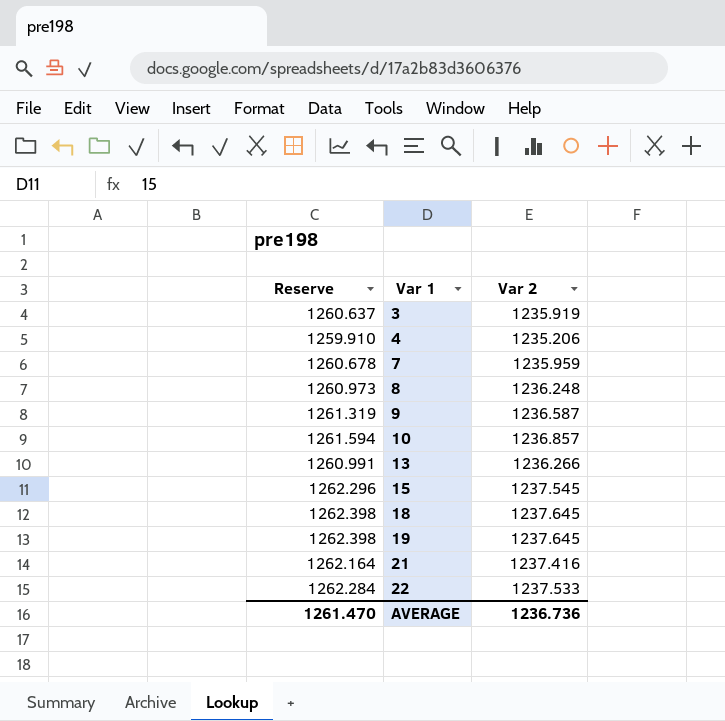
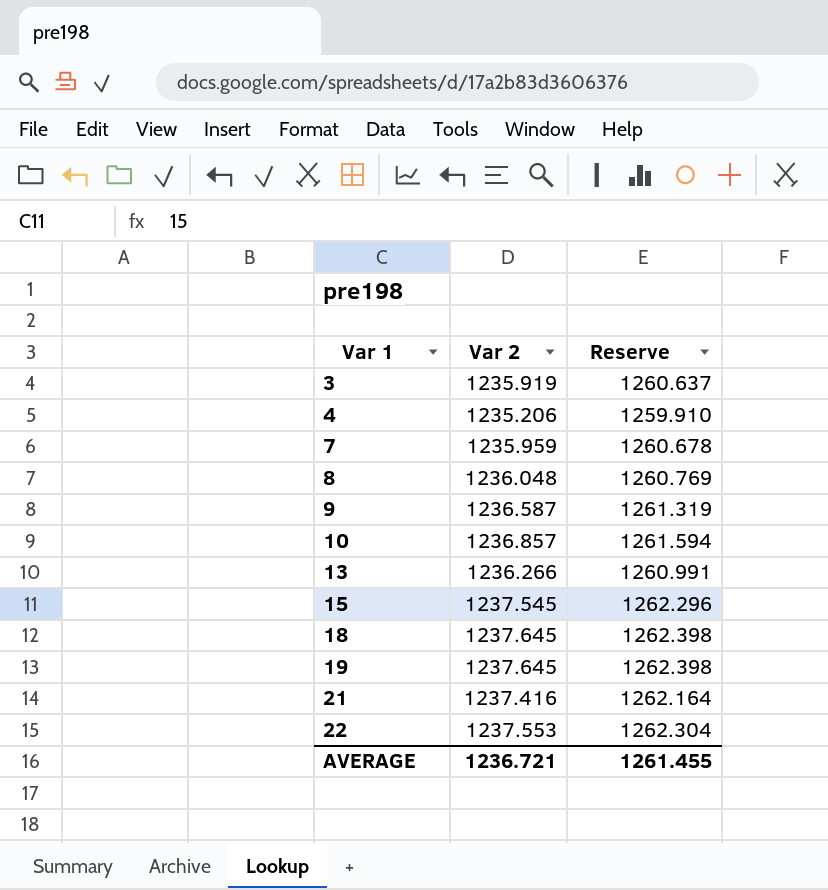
column Reserve | position: 1 -> 3
8 | Var 2: 1236.248 -> 1236.048
8 | Reserve: 1260.973 -> 1260.769
22 | Var 2: 1237.533 -> 1237.553
22 | Reserve: 1262.284 -> 1262.304
AVERAGE | Var 2: 1236.736 -> 1236.721
AVERAGE | Reserve: 1261.470 -> 1261.455

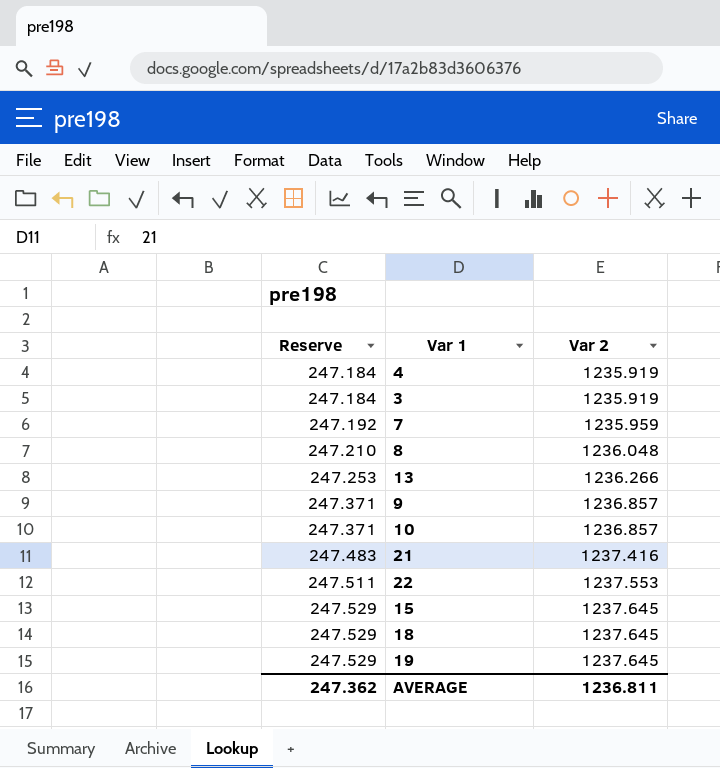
row order: Var 1 ascending -> Reserve ascending
column Reserve | formula: [Var 2] * 1.02 -> [Var 2] * 0.2
column Reserve | position: 3 -> 1
4 | Var 2: 1235.206 -> 1235.919
9 | Var 2: 1236.587 -> 1236.857
15 | Var 2: 1237.545 -> 1237.645
AVERAGE | Reserve: 1261.455 -> 247.362
AVERAGE | Var 2: 1236.721 -> 1236.811

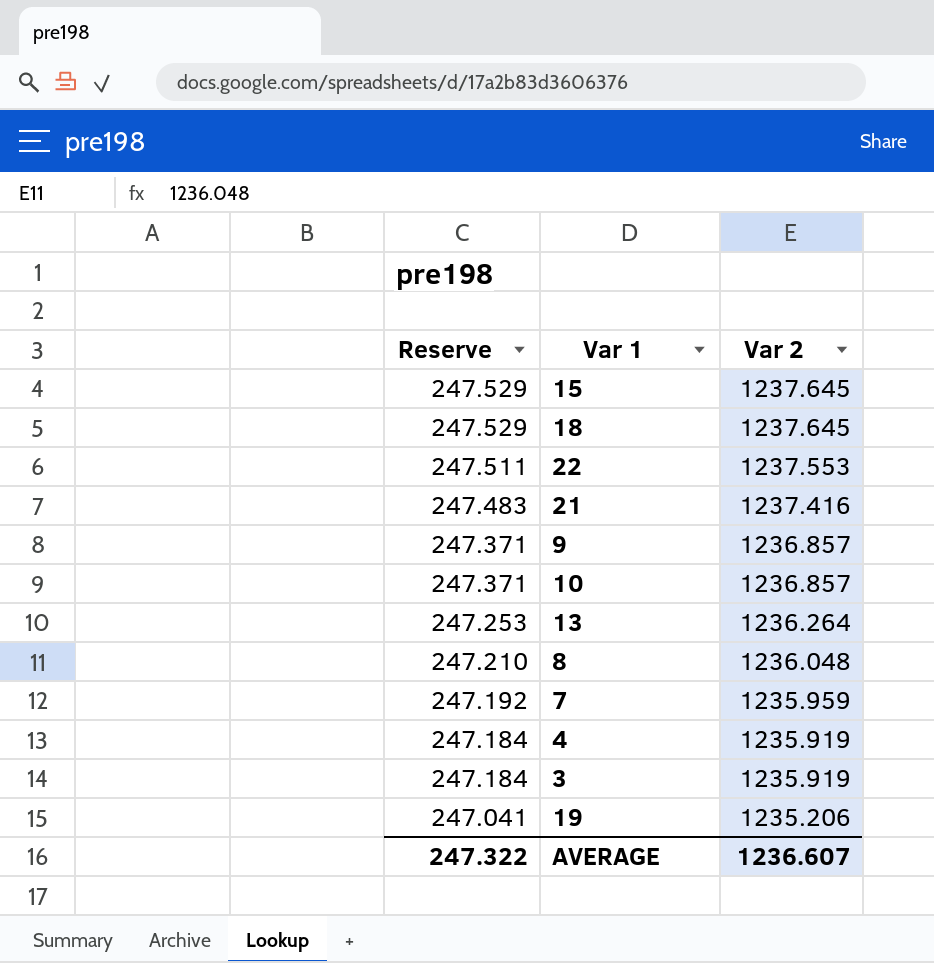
row order: Reserve ascending -> Reserve descending
13 | Var 2: 1236.266 -> 1236.264
19 | Reserve: 247.529 -> 247.041
19 | Var 2: 1237.645 -> 1235.206
AVERAGE | Reserve: 247.362 -> 247.322
AVERAGE | Var 2: 1236.811 -> 1236.607

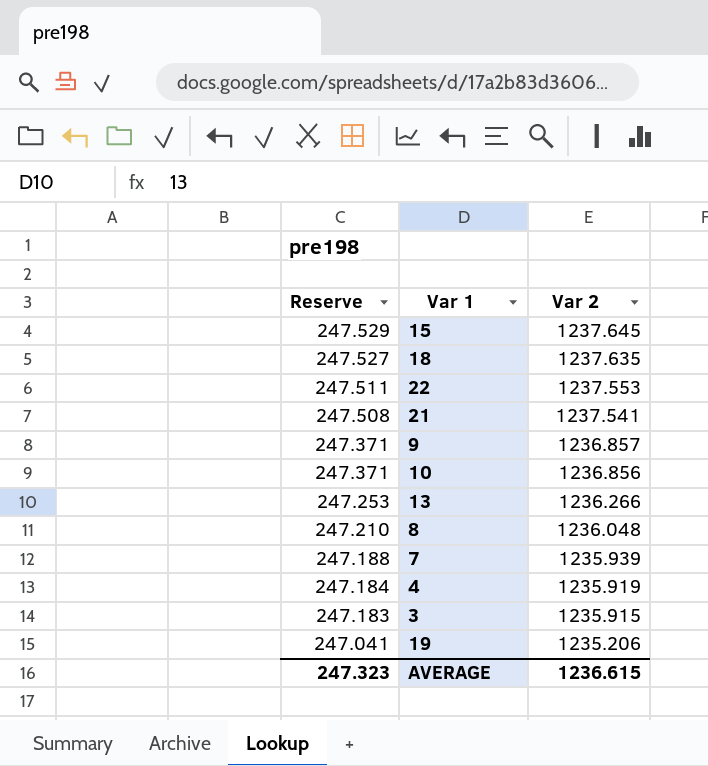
18 | Reserve: 247.529 -> 247.527
18 | Var 2: 1237.645 -> 1237.635
21 | Reserve: 247.483 -> 247.508
21 | Var 2: 1237.416 -> 1237.541
10 | Var 2: 1236.857 -> 1236.856
13 | Var 2: 1236.264 -> 1236.266
7 | Reserve: 247.192 -> 247.188
7 | Var 2: 1235.959 -> 1235.939
3 | Reserve: 247.184 -> 247.183
3 | Var 2: 1235.919 -> 1235.915
AVERAGE | Reserve: 247.322 -> 247.323
AVERAGE | Var 2: 1236.607 -> 1236.615

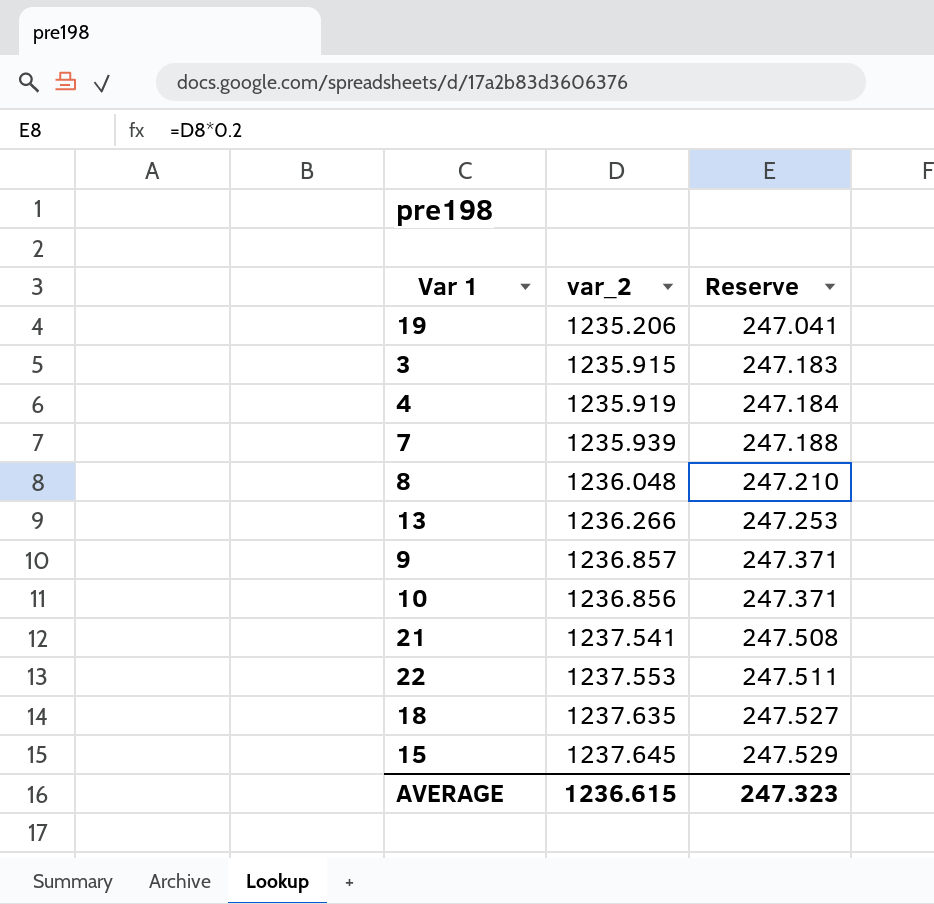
row order: Reserve descending -> Reserve ascending
column name: Var 2 -> var_2
column Reserve | position: 1 -> 3

